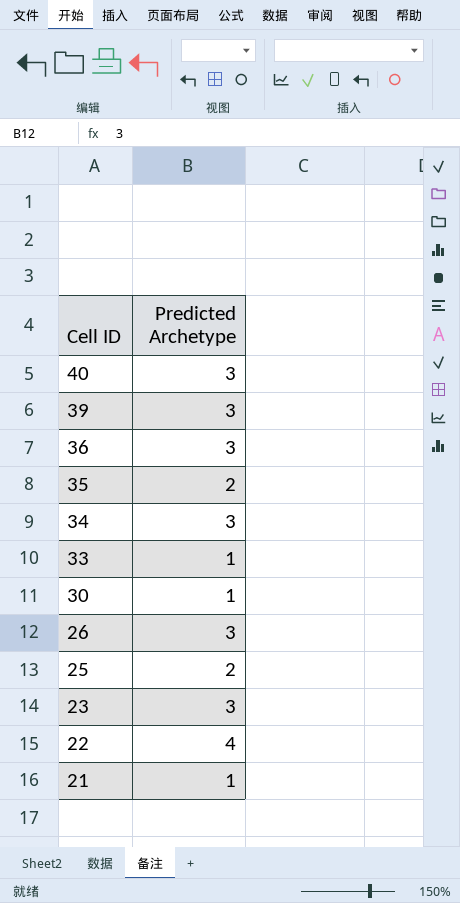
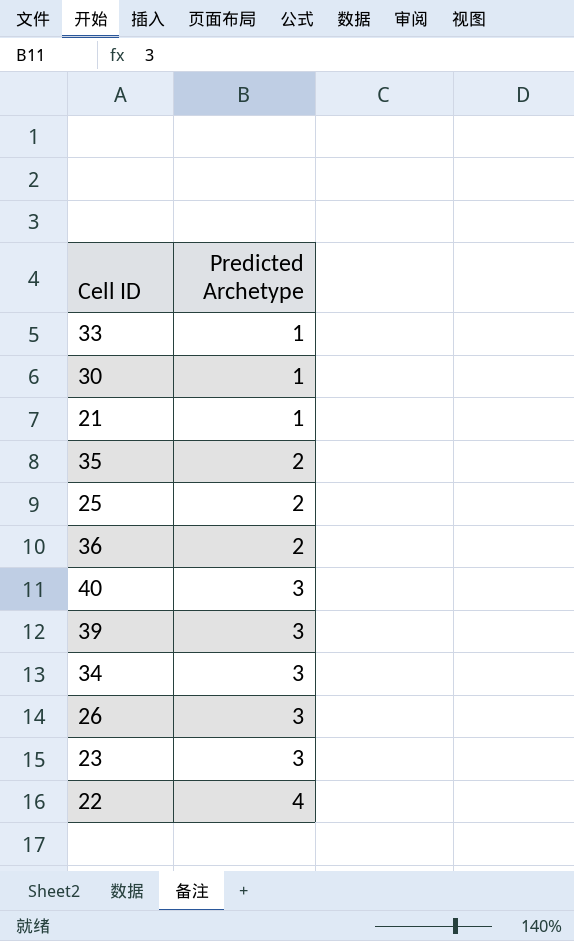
row order: Cell ID descending -> Predicted Archetype ascending
36 | Predicted Archetype: 3 -> 2

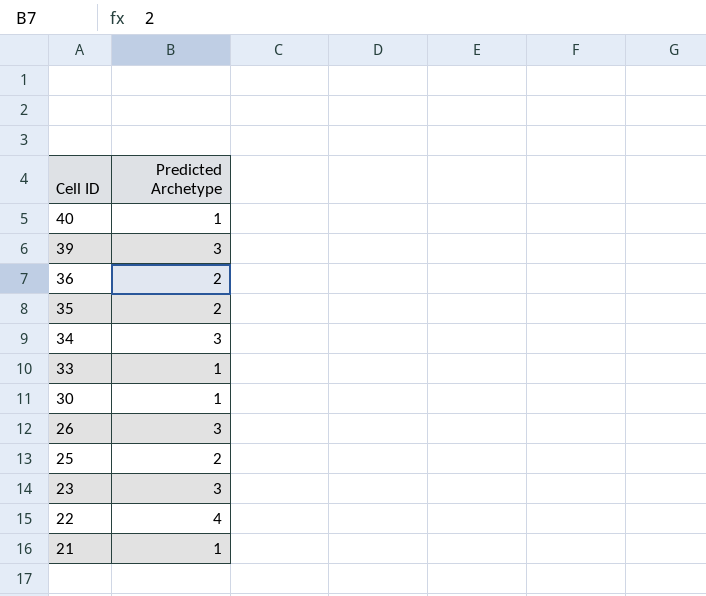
row order: Predicted Archetype ascending -> Cell ID descending
40 | Predicted Archetype: 3 -> 1

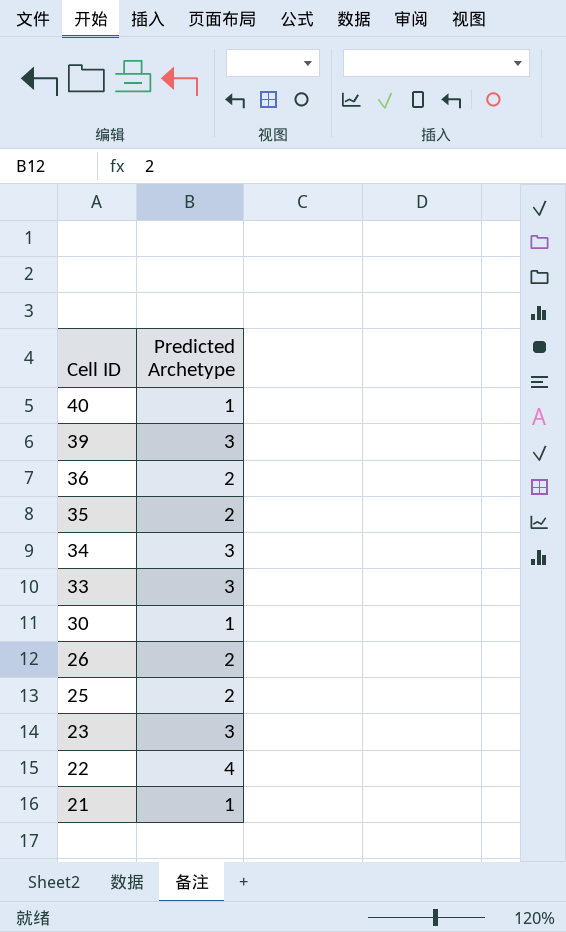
33 | Predicted Archetype: 1 -> 3
26 | Predicted Archetype: 3 -> 2

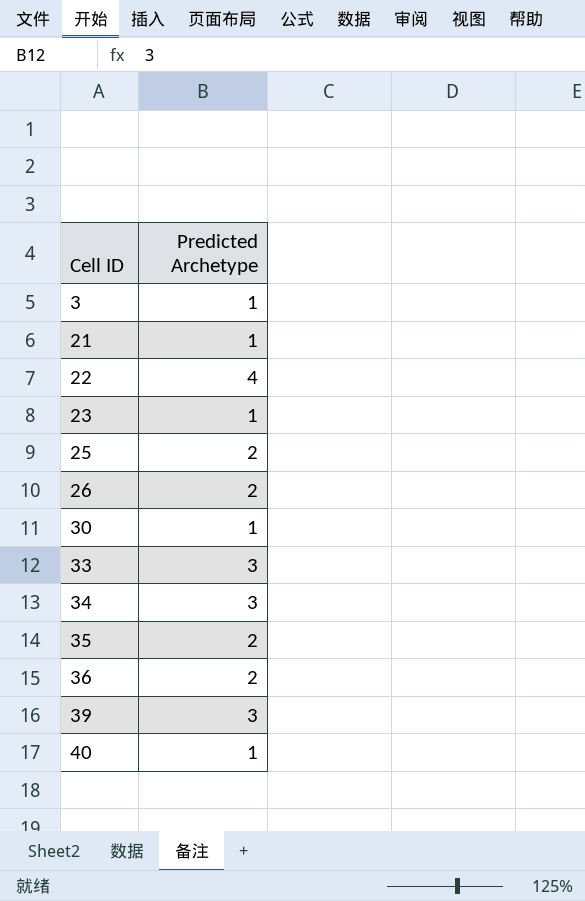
row order: Cell ID descending -> Cell ID ascending
row 3: none -> 1
23 | Predicted Archetype: 3 -> 1

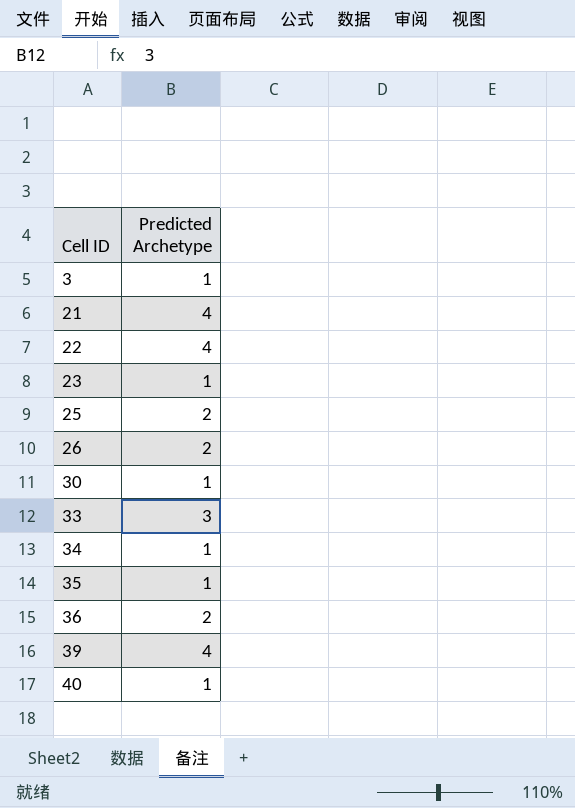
21 | Predicted Archetype: 1 -> 4
34 | Predicted Archetype: 3 -> 1
35 | Predicted Archetype: 2 -> 1
39 | Predicted Archetype: 3 -> 4

